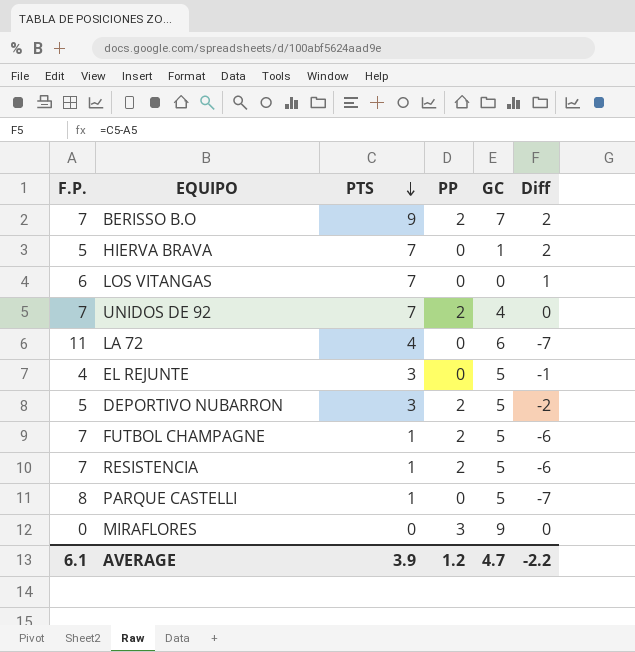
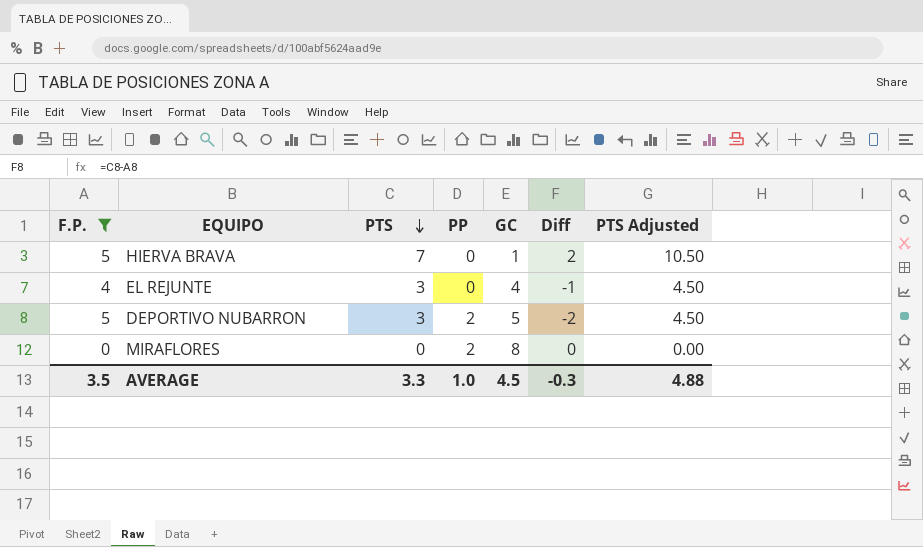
filter: none -> F.P. <= 5
column PTS Adjusted | formula: none -> [PTS] * 1.5
EL REJUNTE | GC: 5 -> 4
MIRAFLORES | PP: 3 -> 2
MIRAFLORES | GC: 9 -> 8
AVERAGE | F.P.: 6.1 -> 3.5
AVERAGE | PTS: 3.9 -> 3.3
AVERAGE | PP: 1.2 -> 1.0
AVERAGE | GC: 4.7 -> 4.5
AVERAGE | Diff: -2.2 -> -0.3

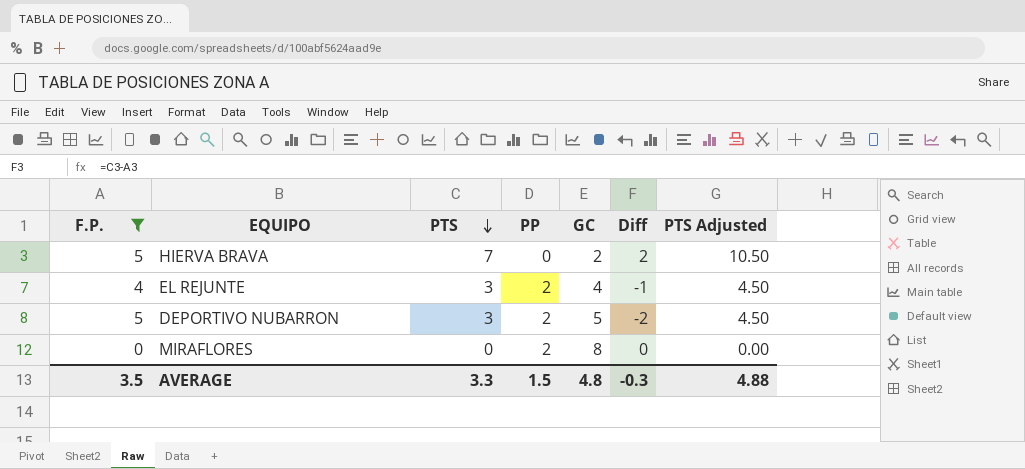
HIERVA BRAVA | GC: 1 -> 2
EL REJUNTE | PP: 0 -> 2
AVERAGE | PP: 1.0 -> 1.5
AVERAGE | GC: 4.5 -> 4.8

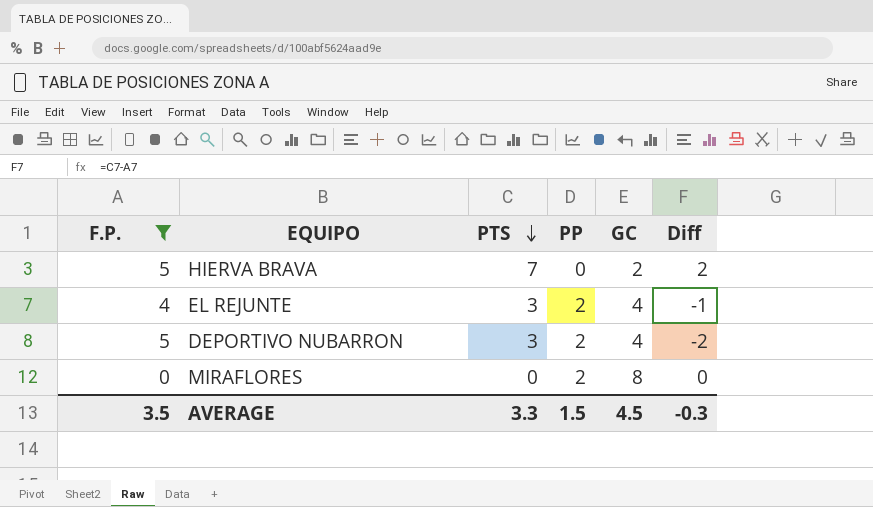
column PTS Adjusted | formula: [PTS] * 1.5 -> none
DEPORTIVO NUBARRON | GC: 5 -> 4
AVERAGE | GC: 4.8 -> 4.5

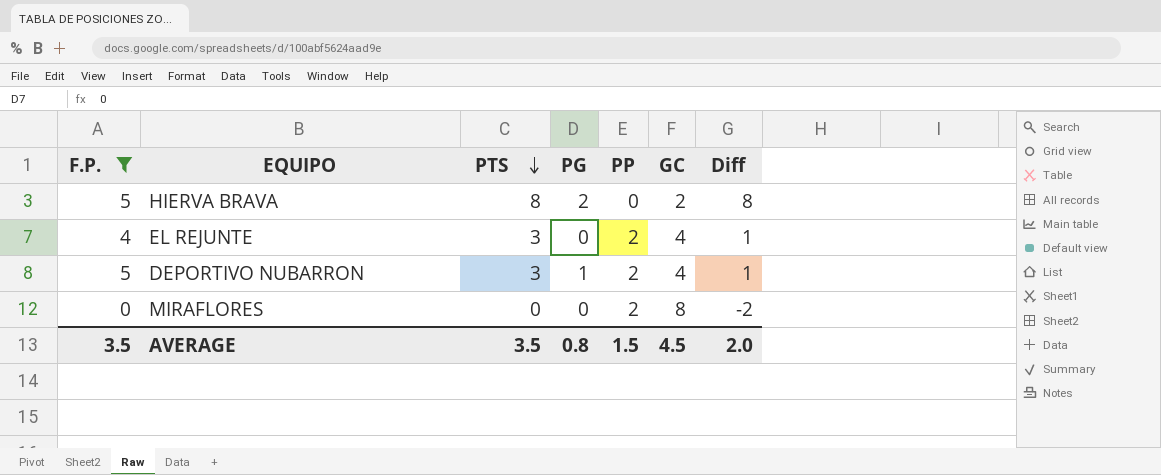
column PG | position: none -> 4
column Diff | formula: [PTS] - [F.P.] -> [PTS] - [PP]
HIERVA BRAVA | PTS: 7 -> 8
AVERAGE | PTS: 3.3 -> 3.5
AVERAGE | Diff: -0.3 -> 2.0

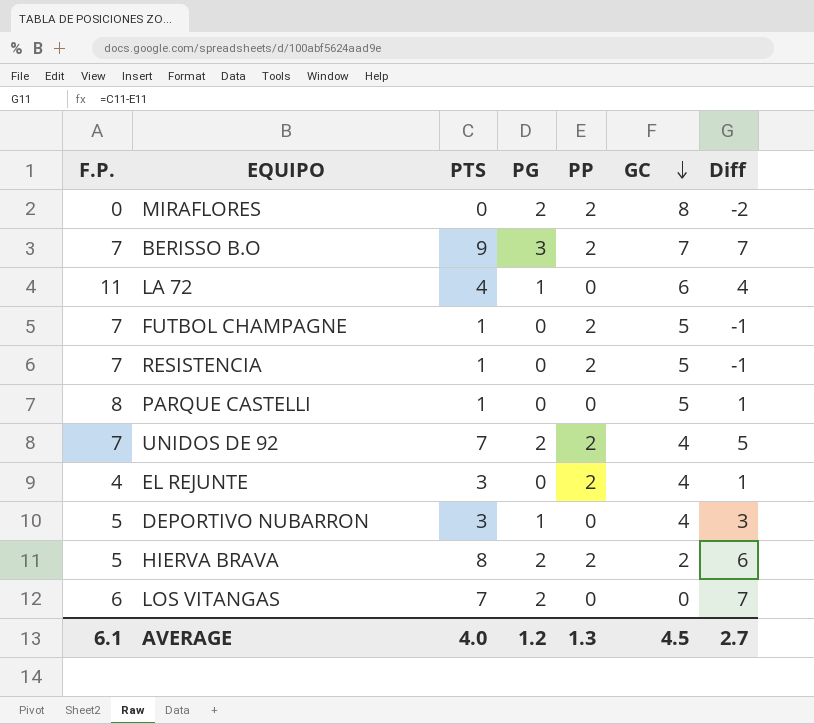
filter: F.P. <= 5 -> none
row order: PTS descending -> GC descending
MIRAFLORES | PG: 0 -> 2
DEPORTIVO NUBARRON | PP: 2 -> 0
DEPORTIVO NUBARRON | Diff: 1 -> 3
HIERVA BRAVA | PP: 0 -> 2
HIERVA BRAVA | Diff: 8 -> 6
AVERAGE | F.P.: 3.5 -> 6.1
AVERAGE | PTS: 3.5 -> 4.0
AVERAGE | PG: 0.8 -> 1.2
AVERAGE | PP: 1.5 -> 1.3
AVERAGE | Diff: 2.0 -> 2.7

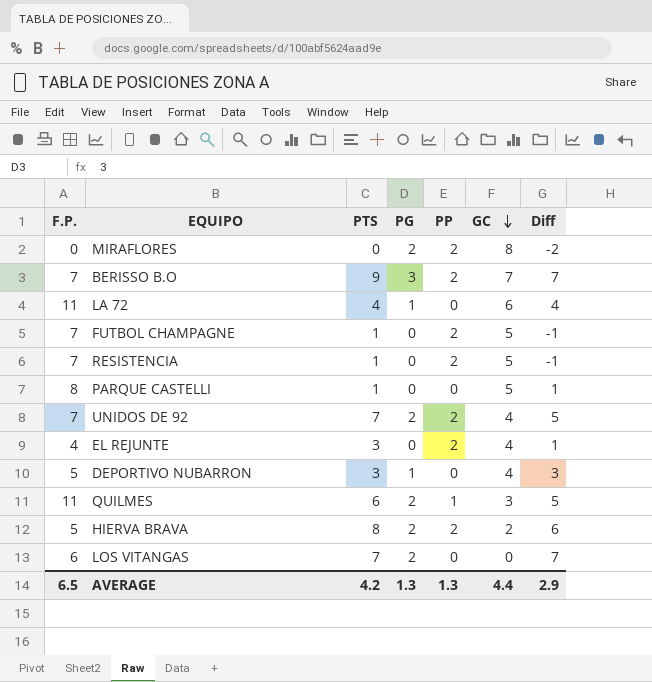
row QUILMES: none -> 11 | 6 | 2 | 1 | 3 | 5
AVERAGE | F.P.: 6.1 -> 6.5
AVERAGE | PTS: 4.0 -> 4.2
AVERAGE | PG: 1.2 -> 1.3
AVERAGE | GC: 4.5 -> 4.4
AVERAGE | Diff: 2.7 -> 2.9

